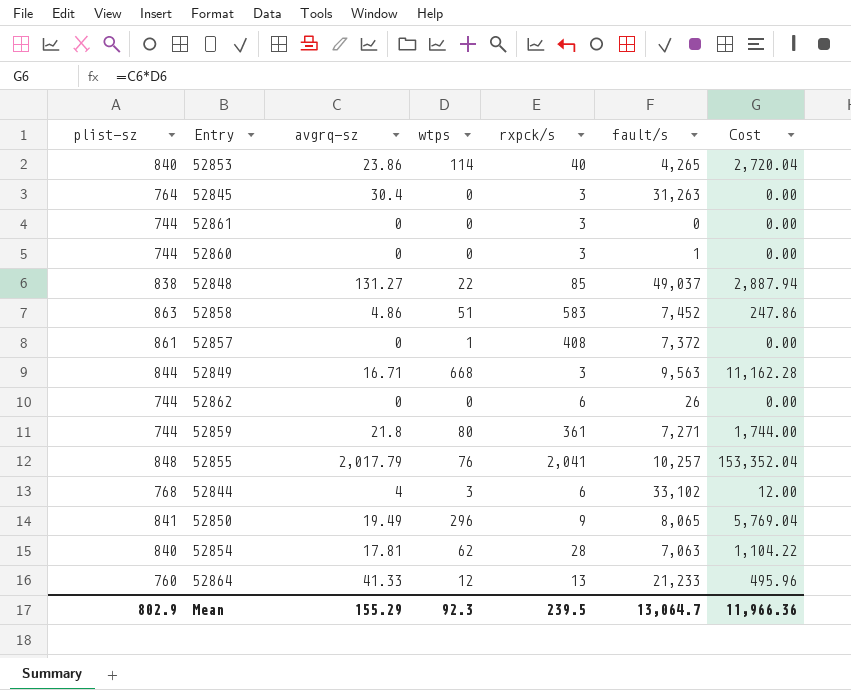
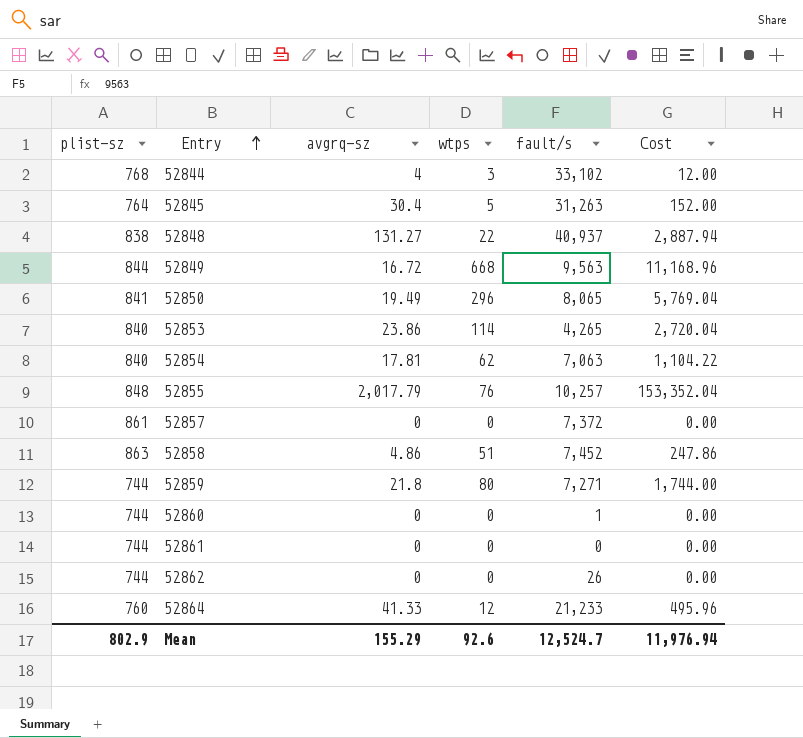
row order: none -> Entry ascending
column rxpck/s | position: 5 -> none
52845 | wtps: 0 -> 5
52845 | Cost: 0.00 -> 152.00
52848 | fault/s: 49,037 -> 40,937
52849 | avgrq-sz: 16.71 -> 16.72
52849 | Cost: 11,162.28 -> 11,168.96
52857 | wtps: 1 -> 0
Mean | wtps: 92.3 -> 92.6
Mean | fault/s: 13,064.7 -> 12,524.7
Mean | Cost: 11,966.36 -> 11,976.94

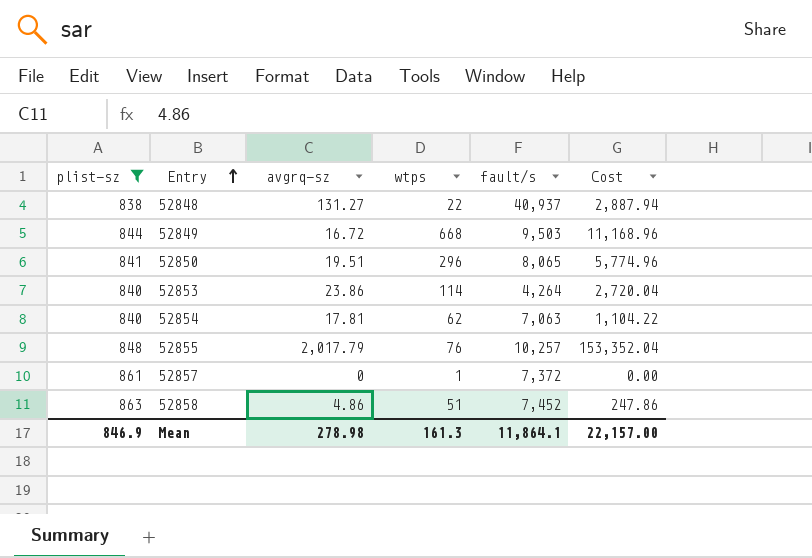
filter: none -> plist-sz >= 838
52849 | fault/s: 9,563 -> 9,503
52850 | avgrq-sz: 19.49 -> 19.51
52850 | Cost: 5,769.04 -> 5,774.96
52853 | fault/s: 4,265 -> 4,264
52857 | wtps: 0 -> 1
Mean | plist-sz: 802.9 -> 846.9
Mean | avgrq-sz: 155.29 -> 278.98
Mean | wtps: 92.6 -> 161.3
Mean | fault/s: 12,524.7 -> 11,864.1
Mean | Cost: 11,976.94 -> 22,157.00

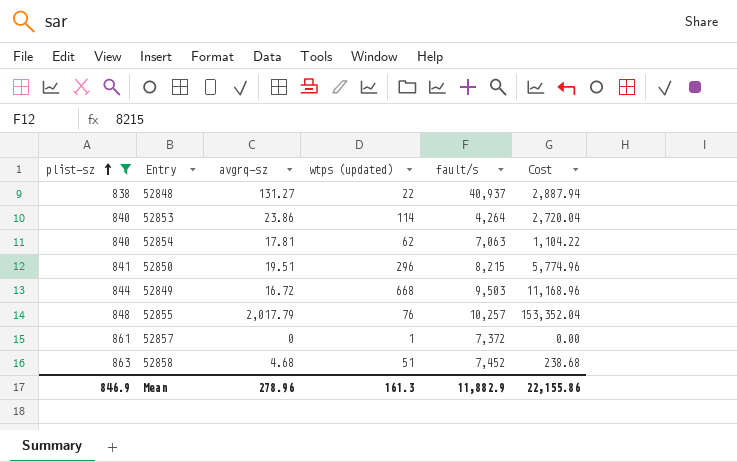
row order: Entry ascending -> plist-sz ascending
column name: wtps -> wtps (updated)
52850 | fault/s: 8,065 -> 8,215
52858 | avgrq-sz: 4.86 -> 4.68
52858 | Cost: 247.86 -> 238.68
Mean | avgrq-sz: 278.98 -> 278.96
Mean | fault/s: 11,864.1 -> 11,882.9
Mean | Cost: 22,157.00 -> 22,155.86

